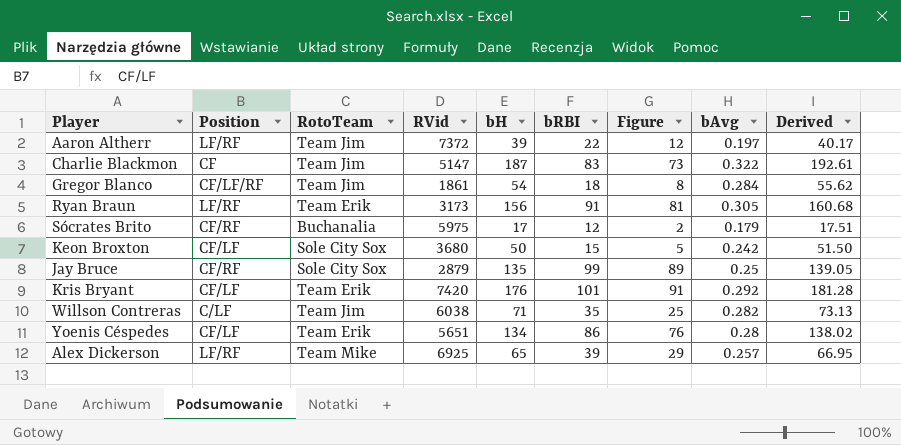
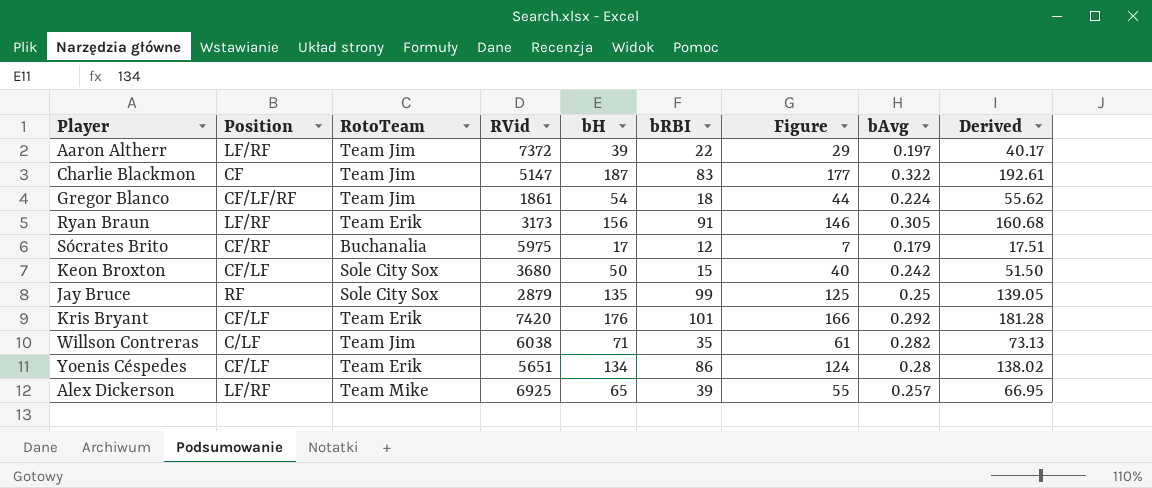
column Figure | formula: [bRBI] - 10 -> [bH] - 10
Gregor Blanco | bAvg: 0.284 -> 0.224
Jay Bruce | Position: CF/RF -> RF

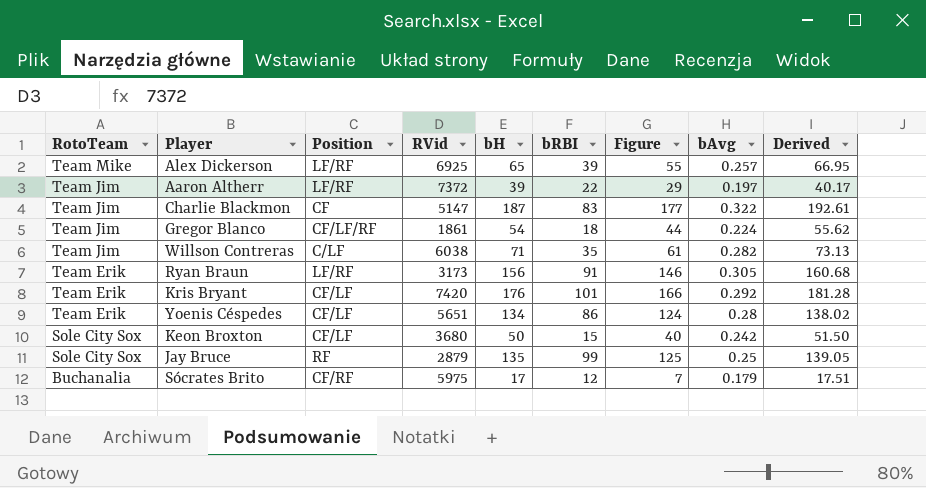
row order: none -> RotoTeam descending
column RotoTeam | position: 3 -> 1

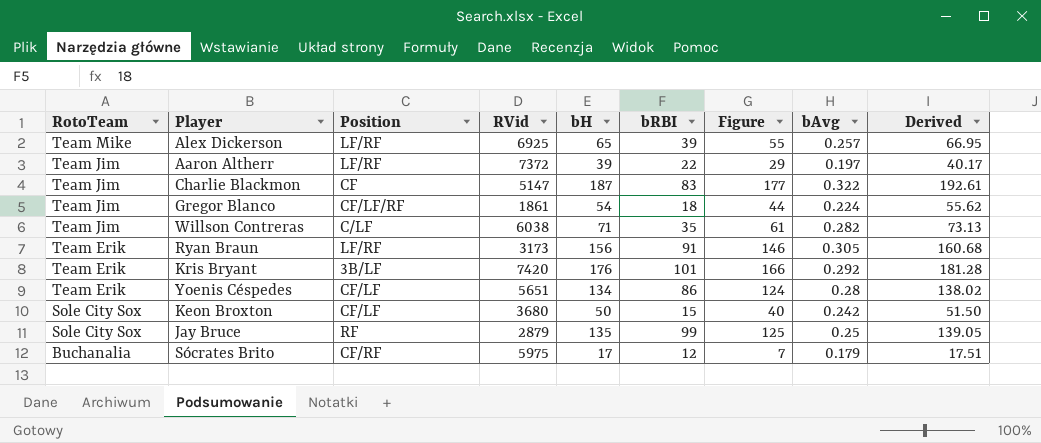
Kris Bryant | Position: CF/LF -> 3B/LF

